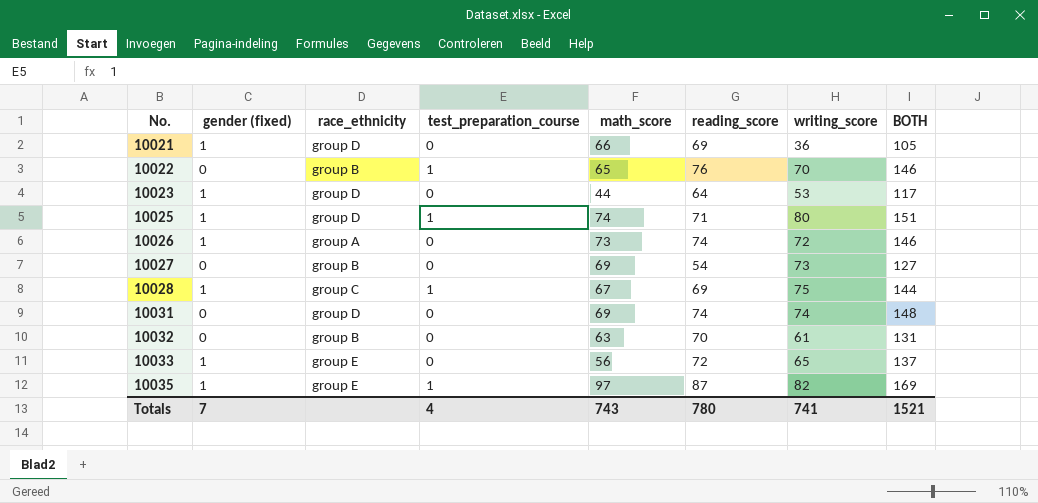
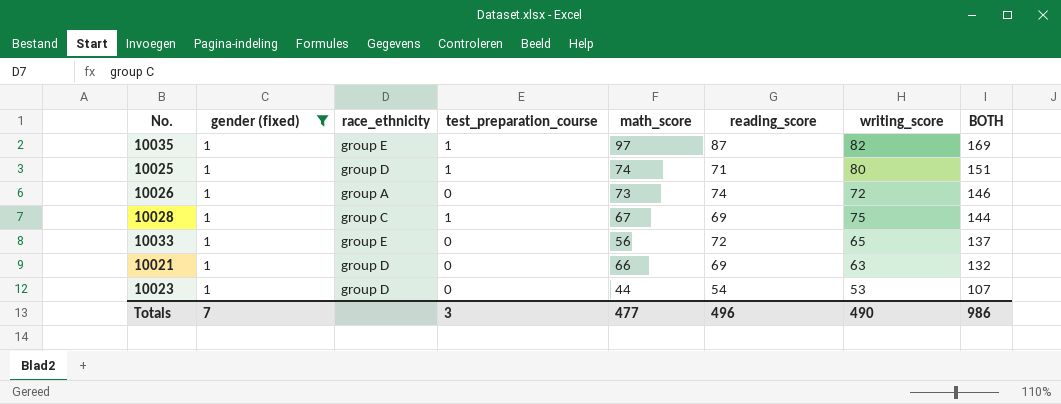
filter: none -> gender (fixed) = 1
row order: No. ascending -> BOTH descending
10021 | writing_score: 36 -> 63
10021 | BOTH: 105 -> 132
10023 | reading_score: 64 -> 54
10023 | BOTH: 117 -> 107
Totals | test_preparation_course: 4 -> 3
Totals | math_score: 743 -> 477
Totals | reading_score: 780 -> 496
Totals | writing_score: 741 -> 490
Totals | BOTH: 1521 -> 986

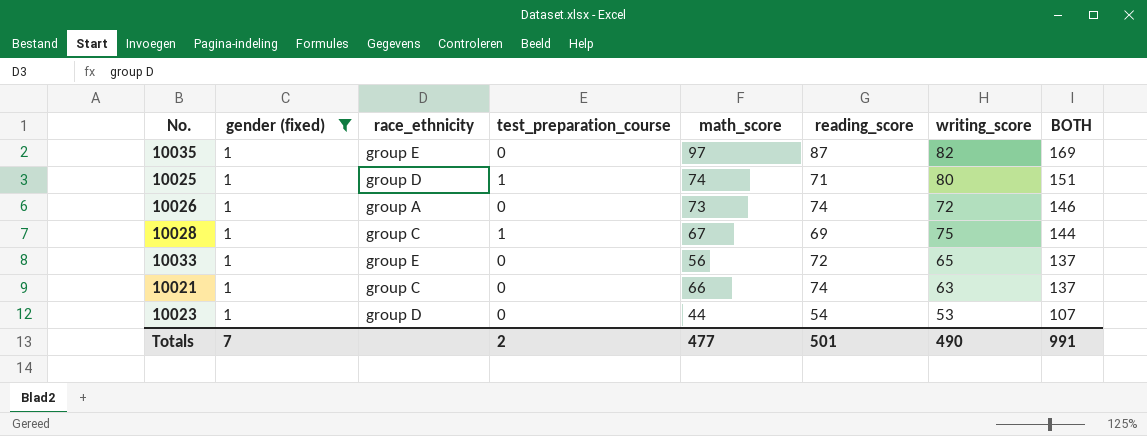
10035 | test_preparation_course: 1 -> 0
10021 | race_ethnicity: group D -> group C
10021 | reading_score: 69 -> 74
10021 | BOTH: 132 -> 137
Totals | test_preparation_course: 3 -> 2
Totals | reading_score: 496 -> 501
Totals | BOTH: 986 -> 991

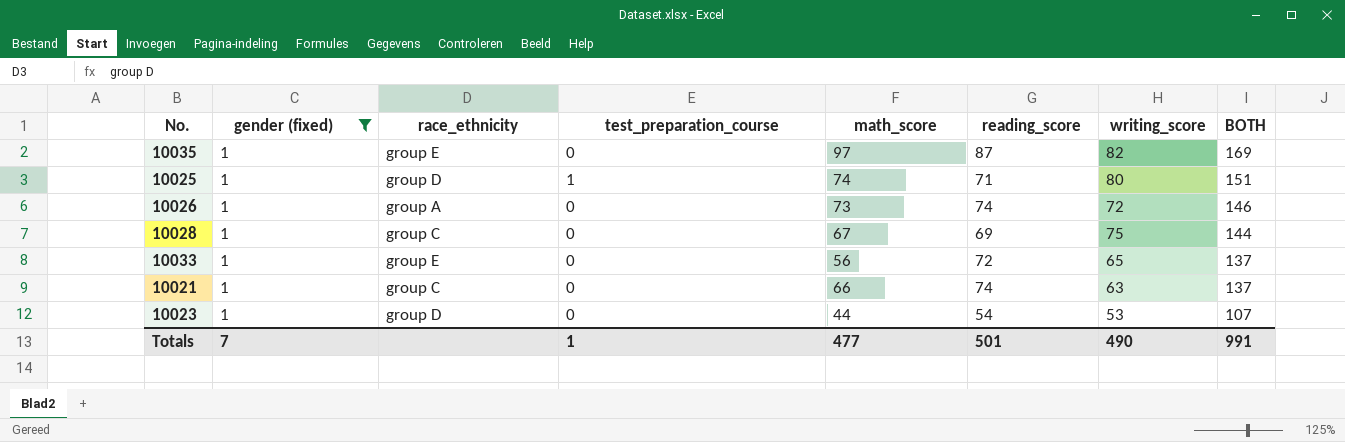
10028 | test_preparation_course: 1 -> 0
Totals | test_preparation_course: 2 -> 1

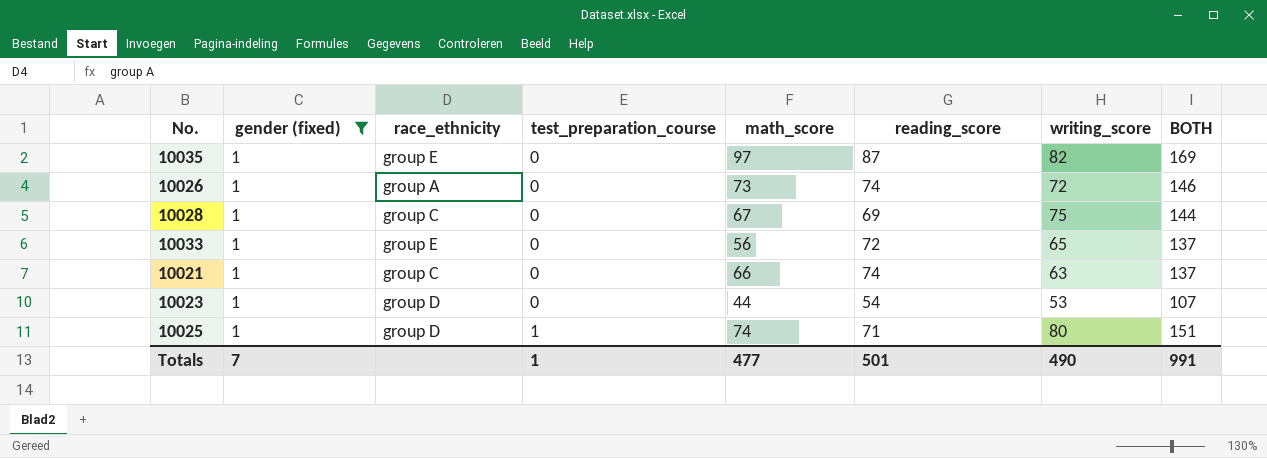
row order: BOTH descending -> test_preparation_course ascending

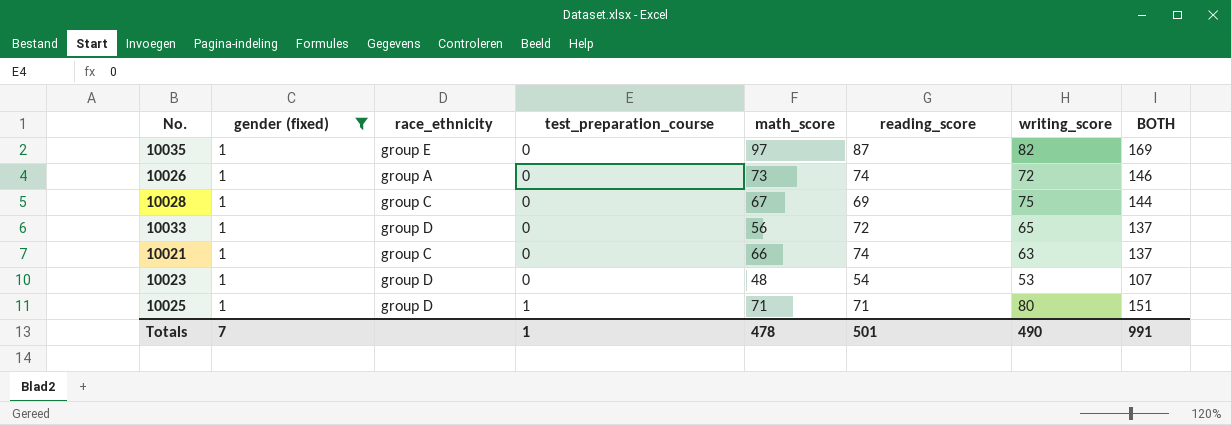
10033 | race_ethnicity: group E -> group D
10023 | math_score: 44 -> 48
10025 | math_score: 74 -> 71
Totals | math_score: 477 -> 478

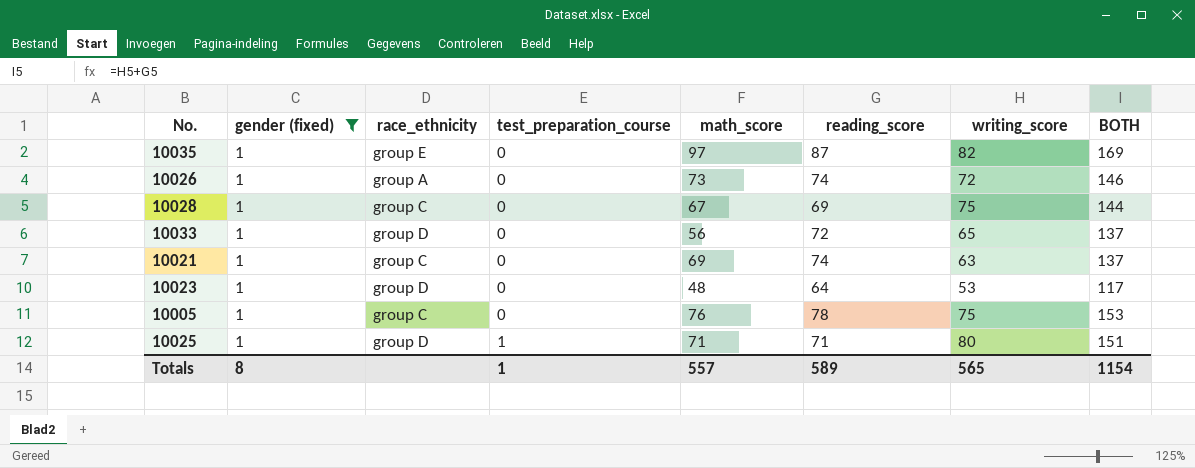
10021 | math_score: 66 -> 69
10023 | reading_score: 54 -> 64
10023 | BOTH: 107 -> 117
row 10005: none -> 1 | group C | 0 | 76 | 78 | 75 | 153
Totals | gender (fixed): 7 -> 8
Totals | math_score: 478 -> 557
Totals | reading_score: 501 -> 589
Totals | writing_score: 490 -> 565
Totals | BOTH: 991 -> 1154

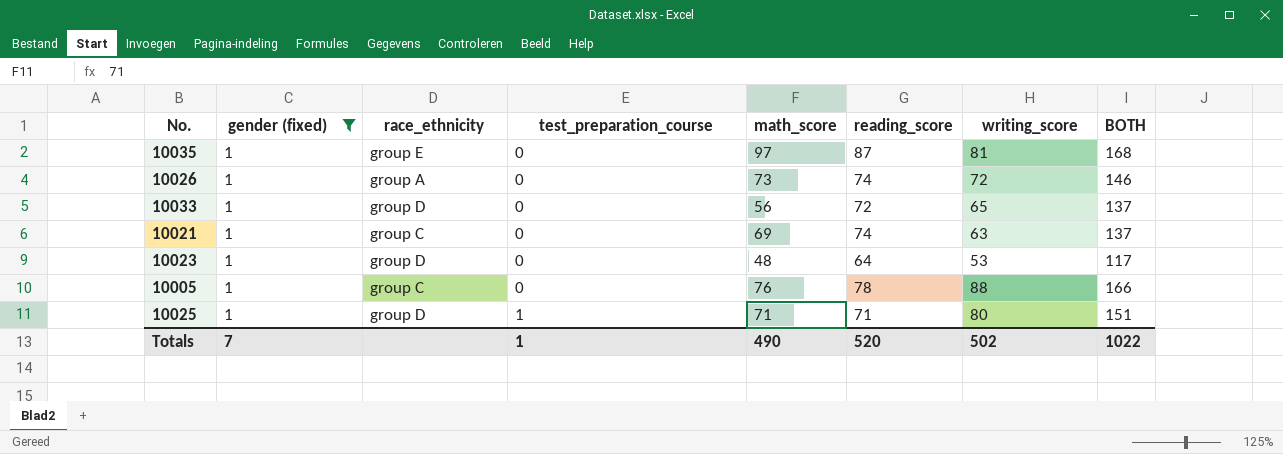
row 10028: 1 | group C | 0 | 67 | 69 | 75 | 144 -> none
10035 | writing_score: 82 -> 81
10035 | BOTH: 169 -> 168
10005 | writing_score: 75 -> 88
10005 | BOTH: 153 -> 166
Totals | gender (fixed): 8 -> 7
Totals | math_score: 557 -> 490
Totals | reading_score: 589 -> 520
Totals | writing_score: 565 -> 502
Totals | BOTH: 1154 -> 1022

